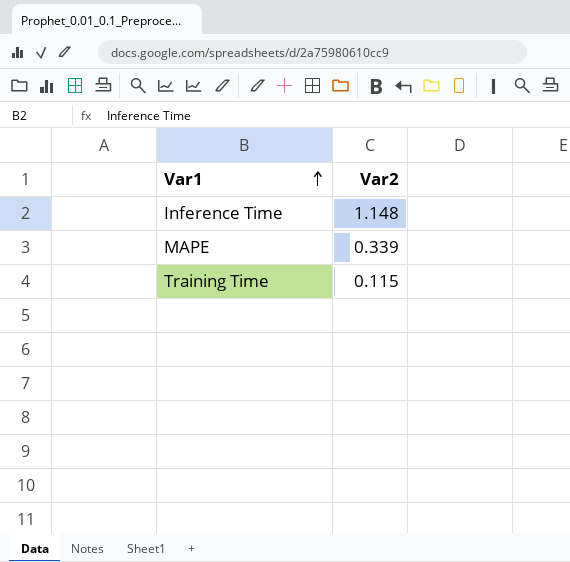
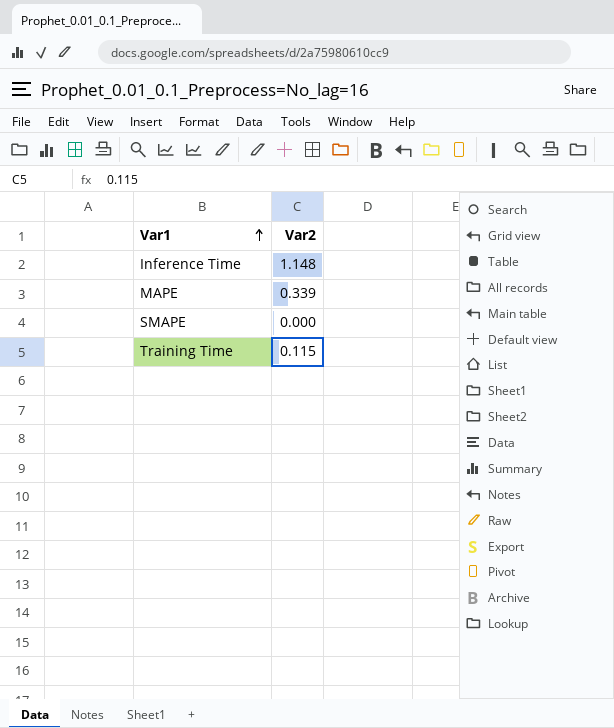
row SMAPE: none -> 0.000

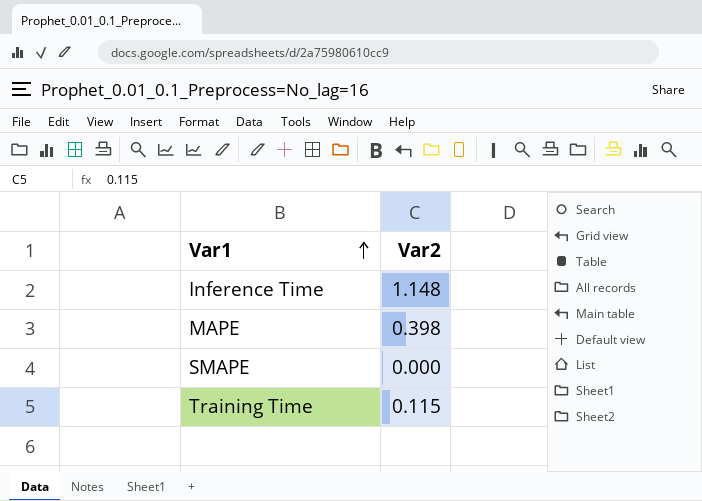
MAPE | Var2: 0.339 -> 0.398

